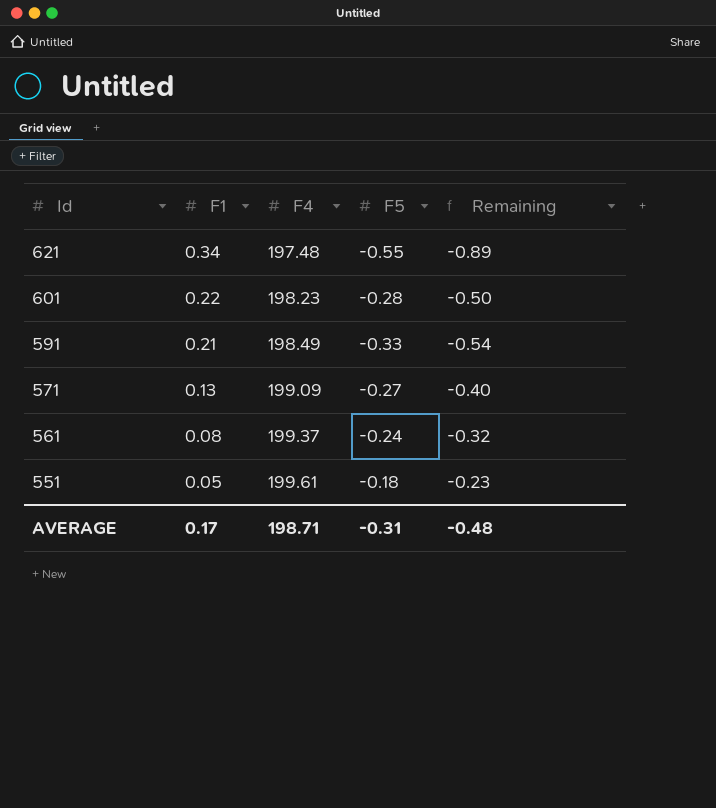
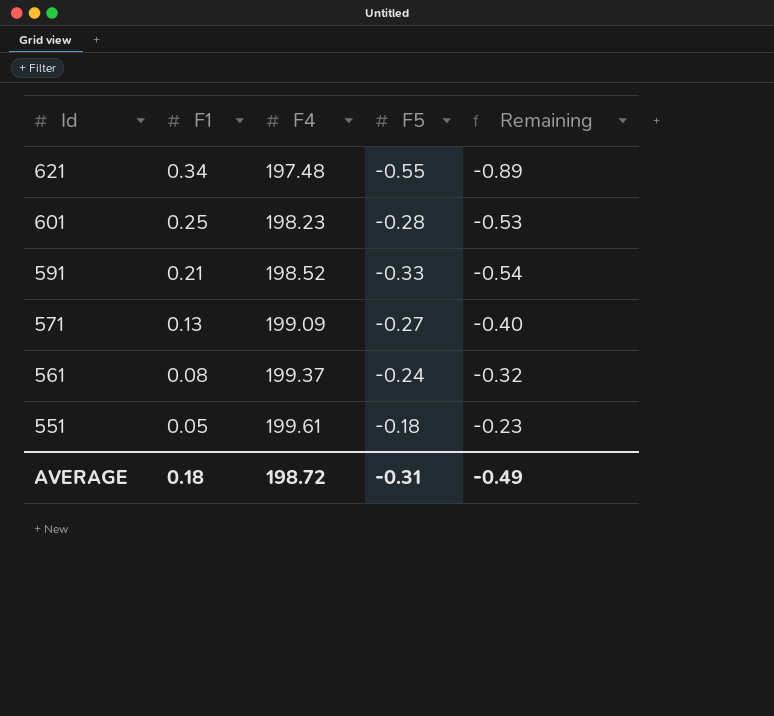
601 | F1: 0.22 -> 0.25
601 | Remaining: -0.50 -> -0.53
591 | F4: 198.49 -> 198.52
AVERAGE | F1: 0.17 -> 0.18
AVERAGE | F4: 198.71 -> 198.72
AVERAGE | Remaining: -0.48 -> -0.49

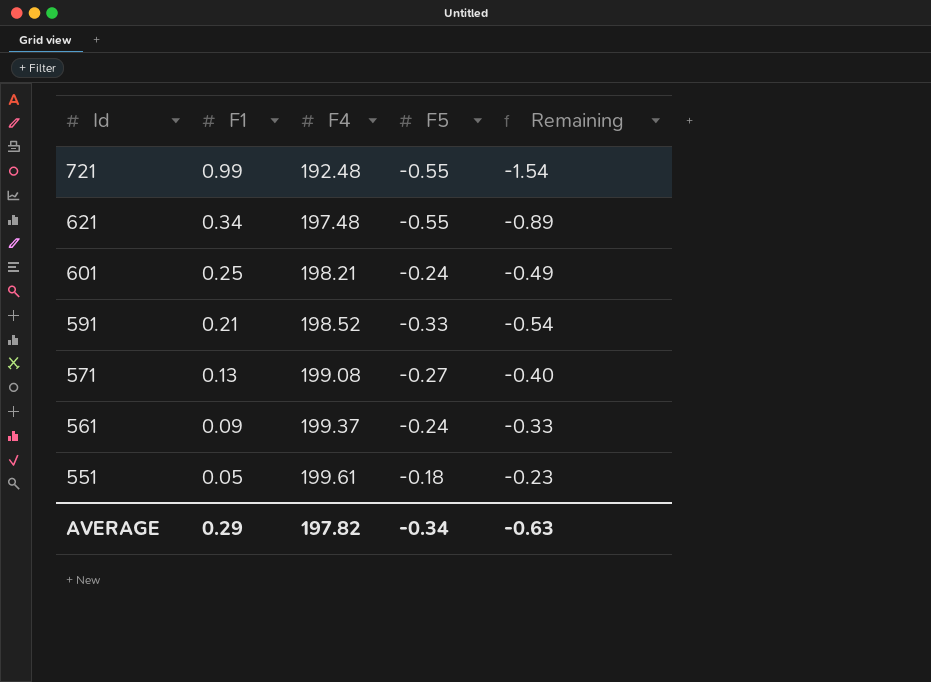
row 721: none -> 0.99 | 192.48 | -0.55 | -1.54
601 | F4: 198.23 -> 198.21
601 | F5: -0.28 -> -0.24
601 | Remaining: -0.53 -> -0.49
571 | F4: 199.09 -> 199.08
561 | F1: 0.08 -> 0.09
561 | Remaining: -0.32 -> -0.33
AVERAGE | F1: 0.18 -> 0.29
AVERAGE | F4: 198.72 -> 197.82
AVERAGE | F5: -0.31 -> -0.34
AVERAGE | Remaining: -0.49 -> -0.63

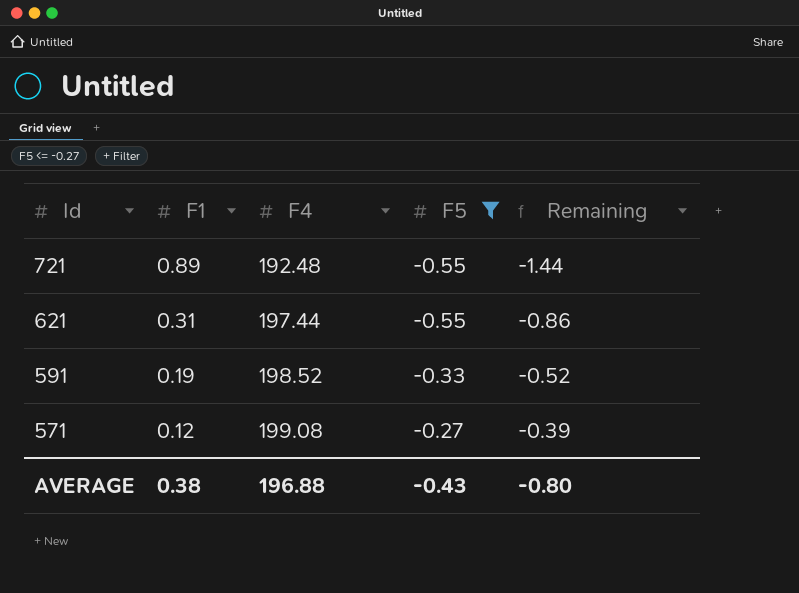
filter: none -> F5 <= -0.27
721 | F1: 0.99 -> 0.89
721 | Remaining: -1.54 -> -1.44
621 | F1: 0.34 -> 0.31
621 | F4: 197.48 -> 197.44
621 | Remaining: -0.89 -> -0.86
591 | F1: 0.21 -> 0.19
591 | Remaining: -0.54 -> -0.52
571 | F1: 0.13 -> 0.12
571 | Remaining: -0.40 -> -0.39
AVERAGE | F1: 0.29 -> 0.38
AVERAGE | F4: 197.82 -> 196.88
AVERAGE | F5: -0.34 -> -0.43
AVERAGE | Remaining: -0.63 -> -0.80

